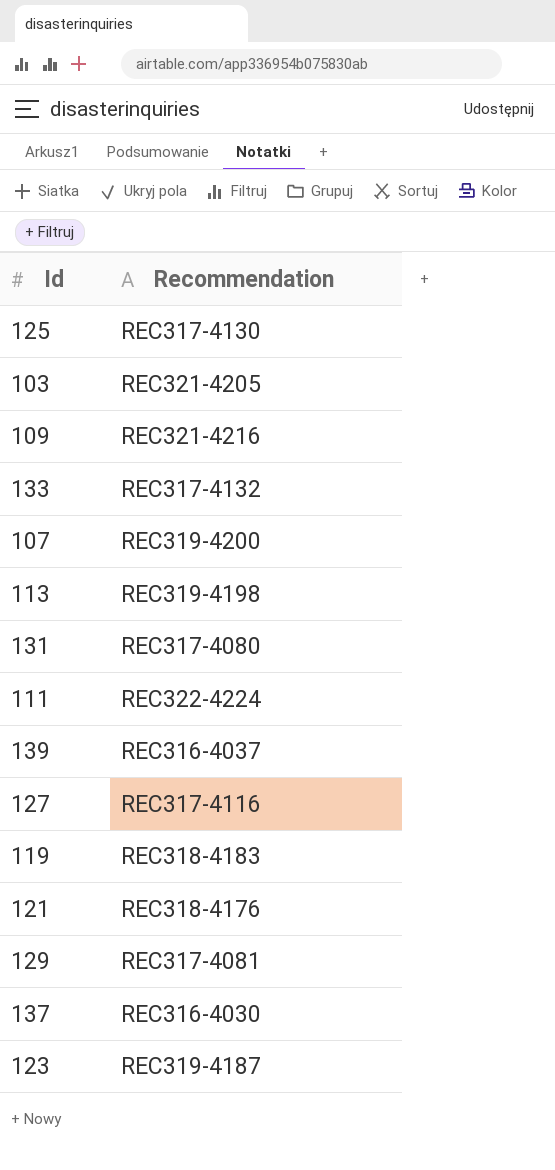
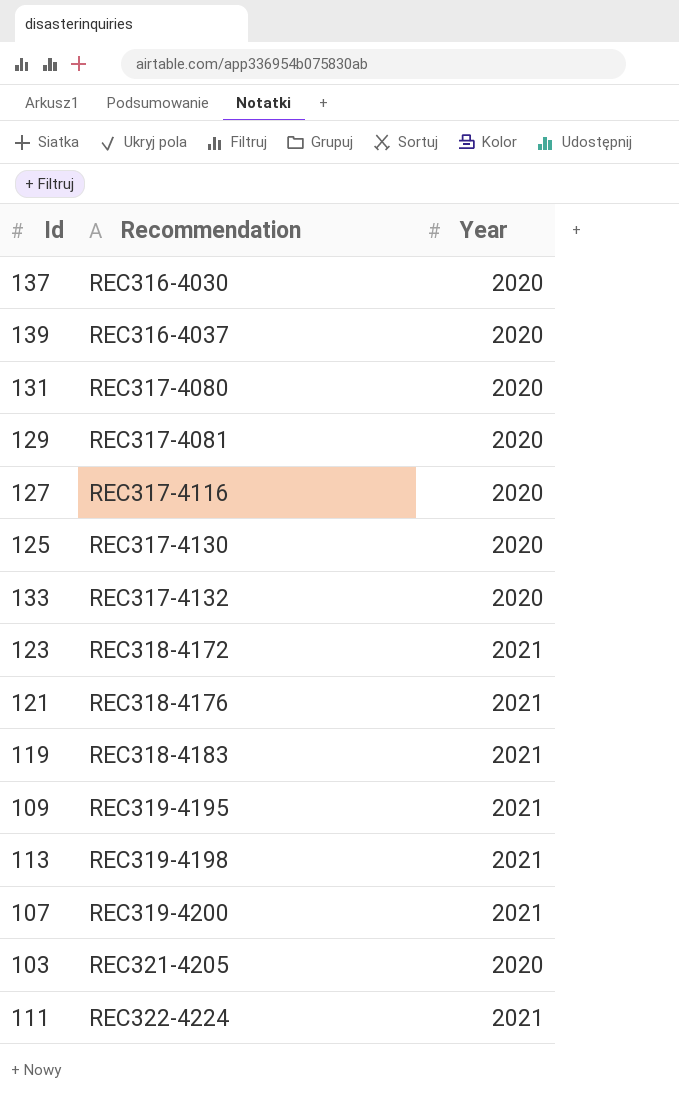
row order: none -> Recommendation ascending
column Year | position: none -> 3
123 | Recommendation: REC319-4187 -> REC318-4172
109 | Recommendation: REC321-4216 -> REC319-4195

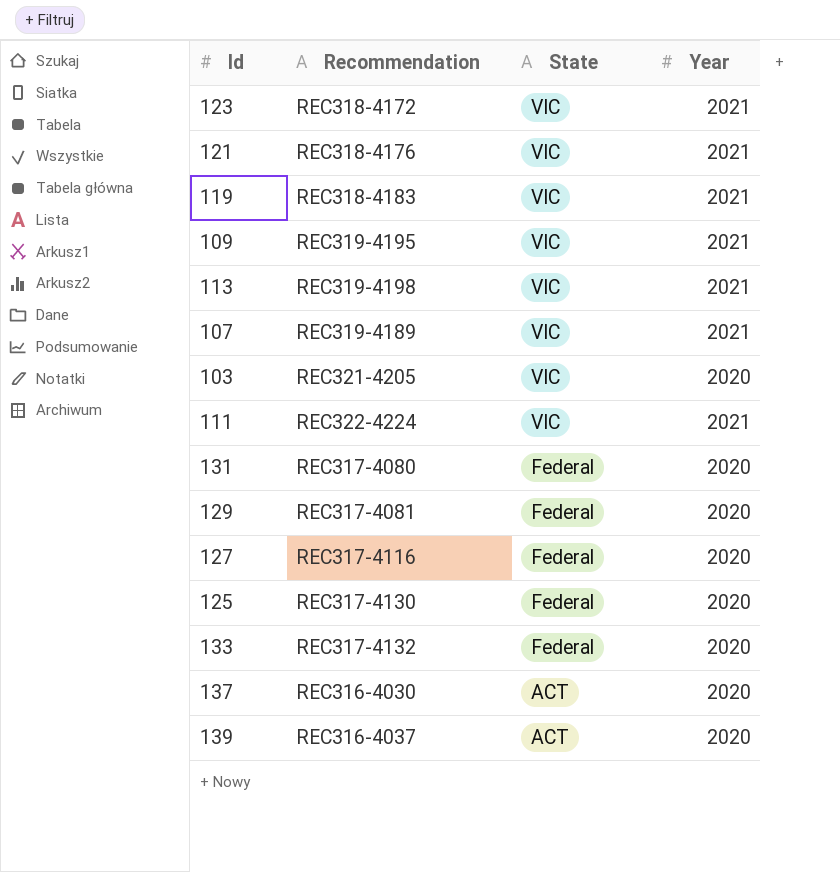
row order: Recommendation ascending -> State descending
column State | position: none -> 3
107 | Recommendation: REC319-4200 -> REC319-4189

